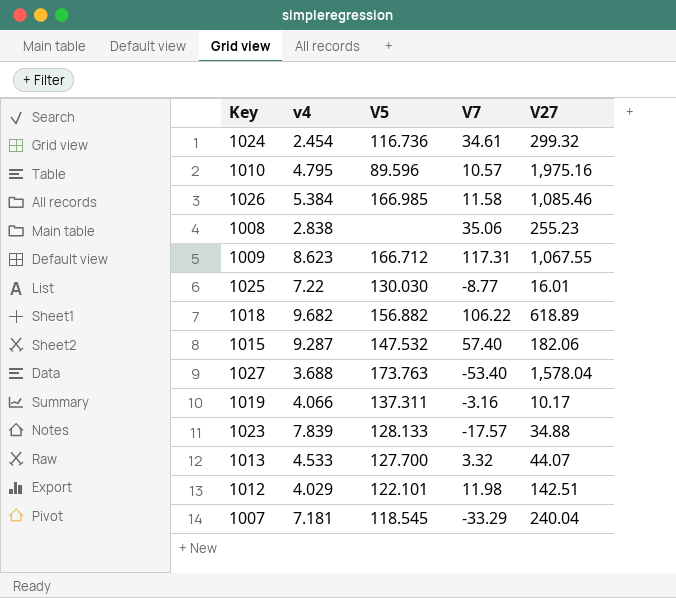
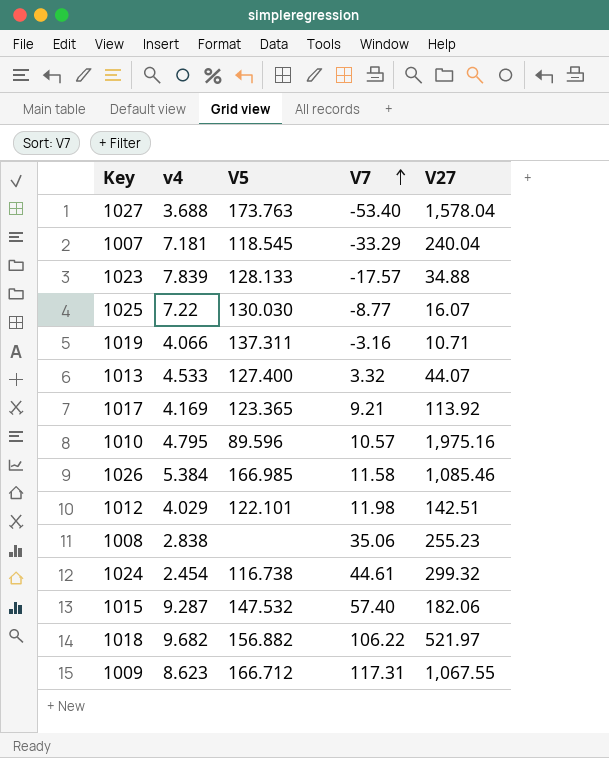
row order: none -> V7 ascending
1025 | V27: 16.01 -> 16.07
1019 | V27: 10.17 -> 10.71
1013 | V5: 127.700 -> 127.400
row 1017: none -> 4.169 | 123.365 | 9.21 | 113.92
1024 | V5: 116.736 -> 116.738
1024 | V7: 34.61 -> 44.61
1018 | V27: 618.89 -> 521.97

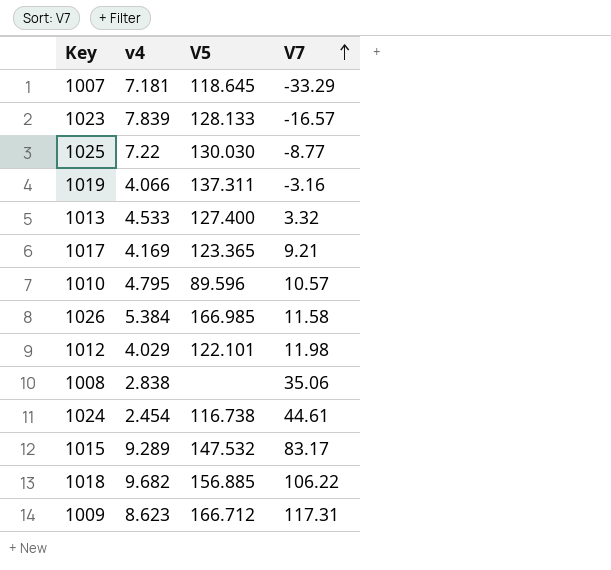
column V27 | position: 5 -> none
row 1027: 3.688 | 173.763 | -53.40 | 1,578.04 -> none
1007 | V5: 118.545 -> 118.645
1023 | V7: -17.57 -> -16.57
1015 | v4: 9.287 -> 9.289
1015 | V7: 57.40 -> 83.17
1018 | V5: 156.882 -> 156.885

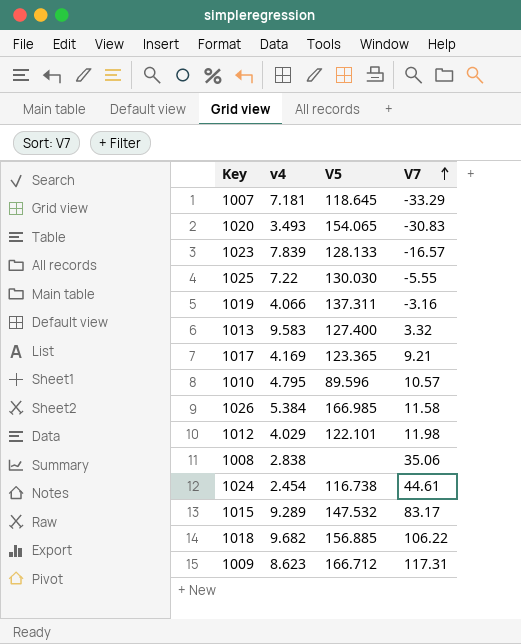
row 1020: none -> 3.493 | 154.065 | -30.83
1025 | V7: -8.77 -> -5.55
1013 | v4: 4.533 -> 9.583

